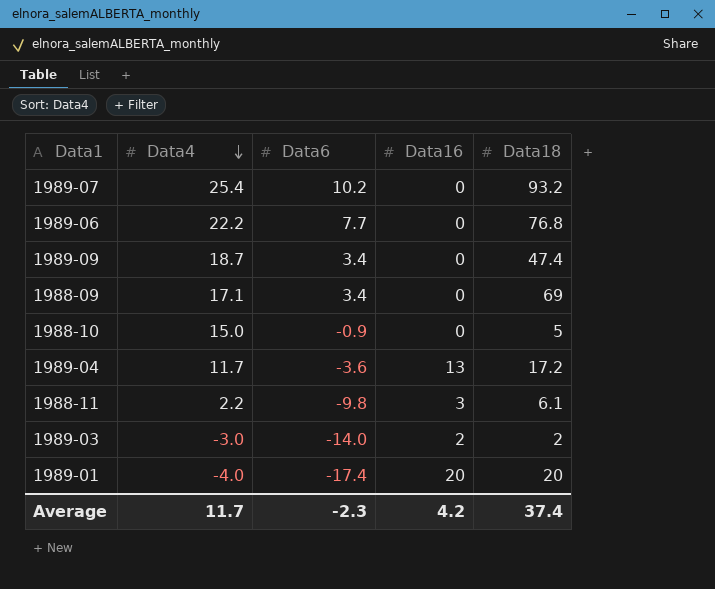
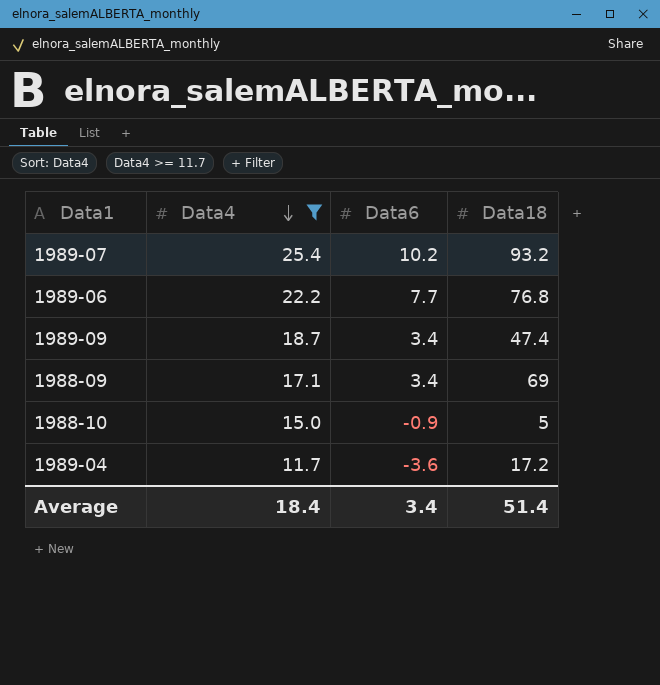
filter: none -> Data4 >= 11.7
column Data16 | position: 4 -> none
Average | Data4: 11.7 -> 18.4
Average | Data6: -2.3 -> 3.4
Average | Data18: 37.4 -> 51.4

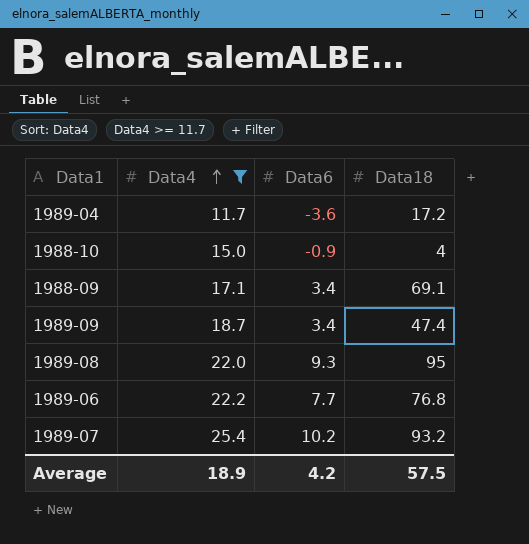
row order: Data4 descending -> Data4 ascending
1988-10 | Data18: 5 -> 4
1988-09 | Data18: 69 -> 69.1
row 1989-08: none -> 22.0 | 9.3 | 95
Average | Data4: 18.4 -> 18.9
Average | Data6: 3.4 -> 4.2
Average | Data18: 51.4 -> 57.5

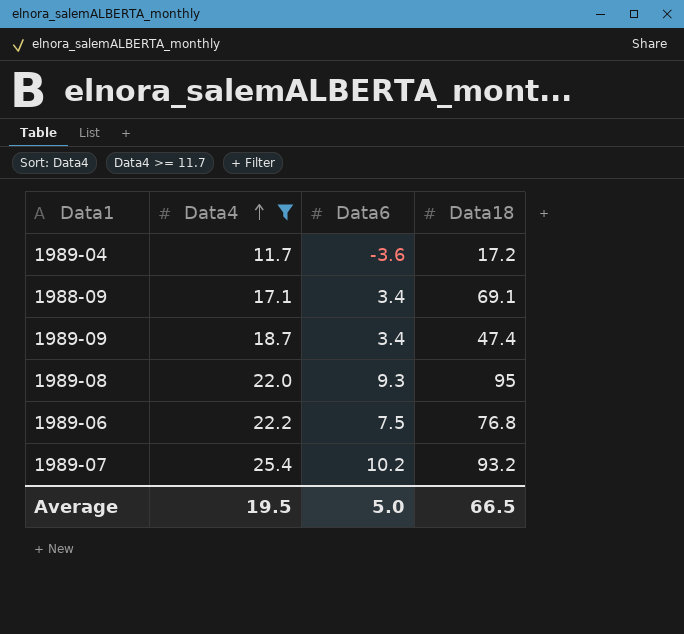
row 1988-10: 15.0 | -0.9 | 4 -> none
1989-06 | Data6: 7.7 -> 7.5
Average | Data4: 18.9 -> 19.5
Average | Data6: 4.2 -> 5.0
Average | Data18: 57.5 -> 66.5

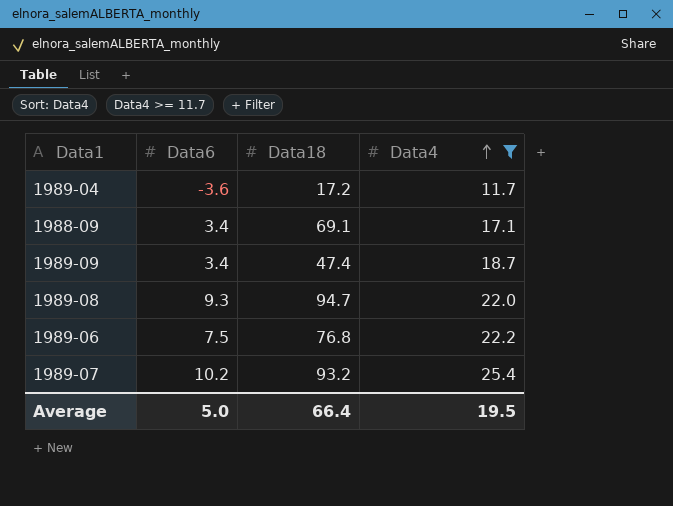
column Data4 | position: 2 -> 4
1989-08 | Data18: 95 -> 94.7
Average | Data18: 66.5 -> 66.4

